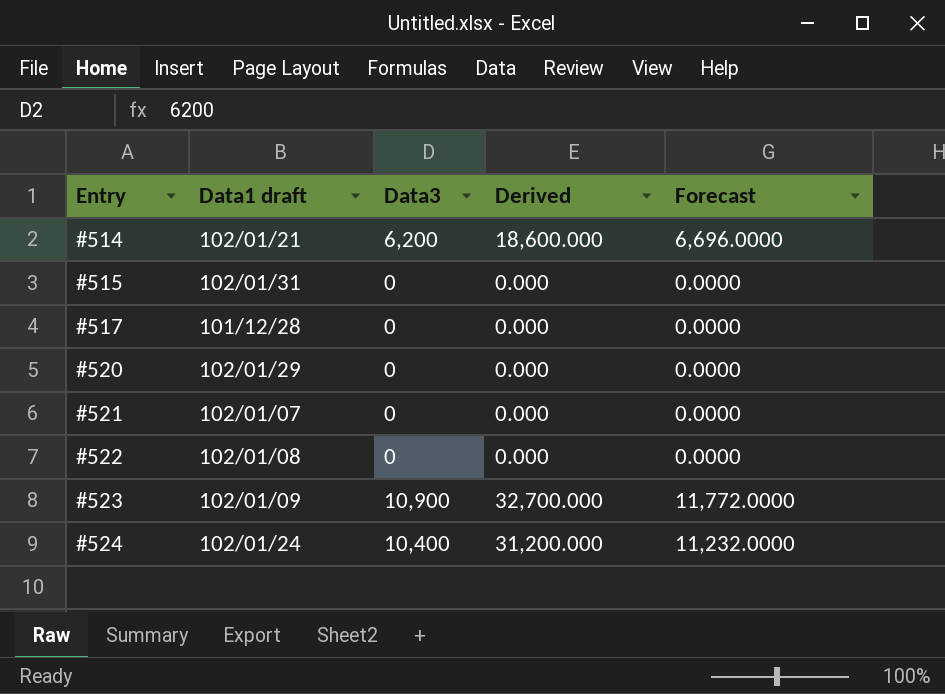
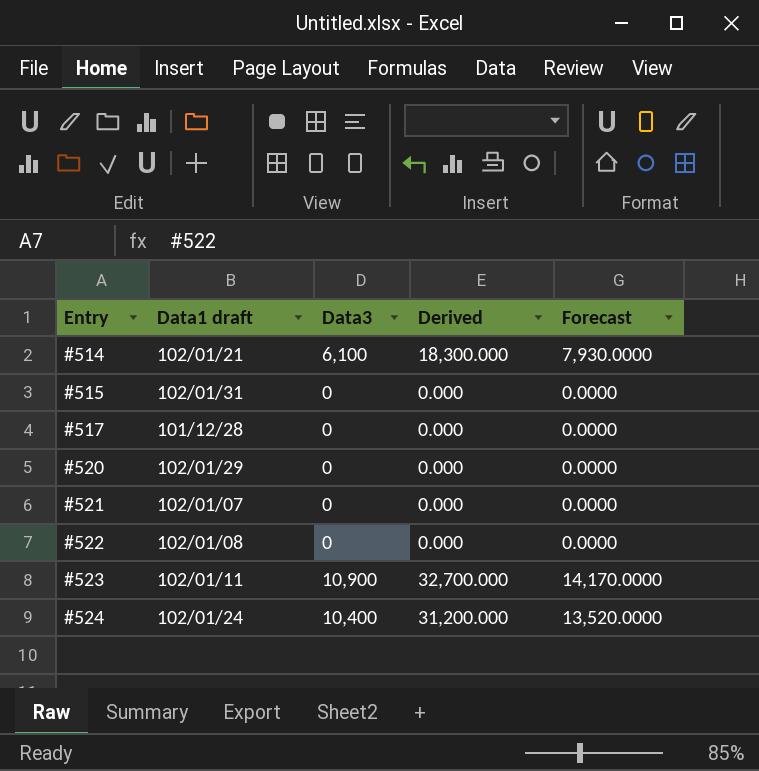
column Forecast | formula: [Data3] * 1.08 -> [Data3] * 1.3
#514 | Data3: 6,200 -> 6,100
#514 | Derived: 18,600.000 -> 18,300.000
#523 | Data1 draft: 102/01/09 -> 102/01/11

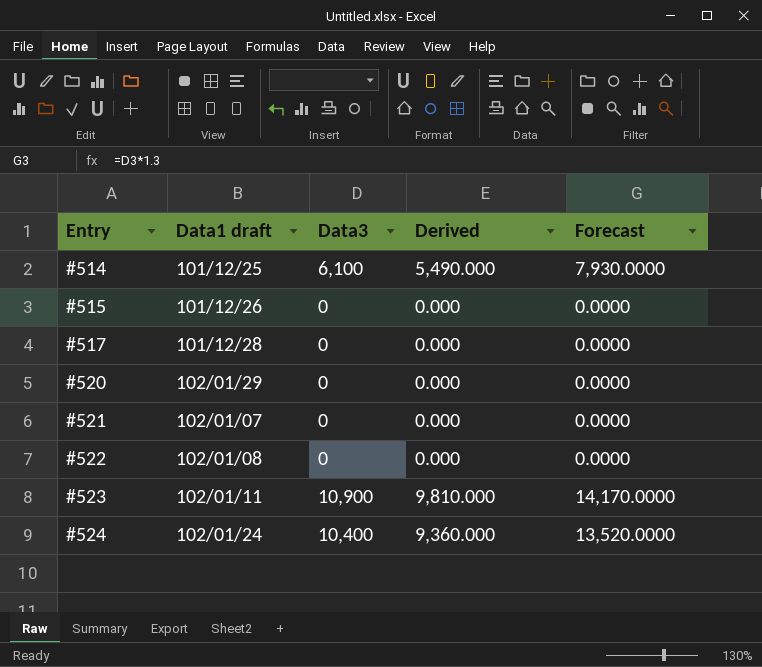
column Derived | formula: [Data3] * 3 -> [Data3] * 0.9
#514 | Data1 draft: 102/01/21 -> 101/12/25
#515 | Data1 draft: 102/01/31 -> 101/12/26

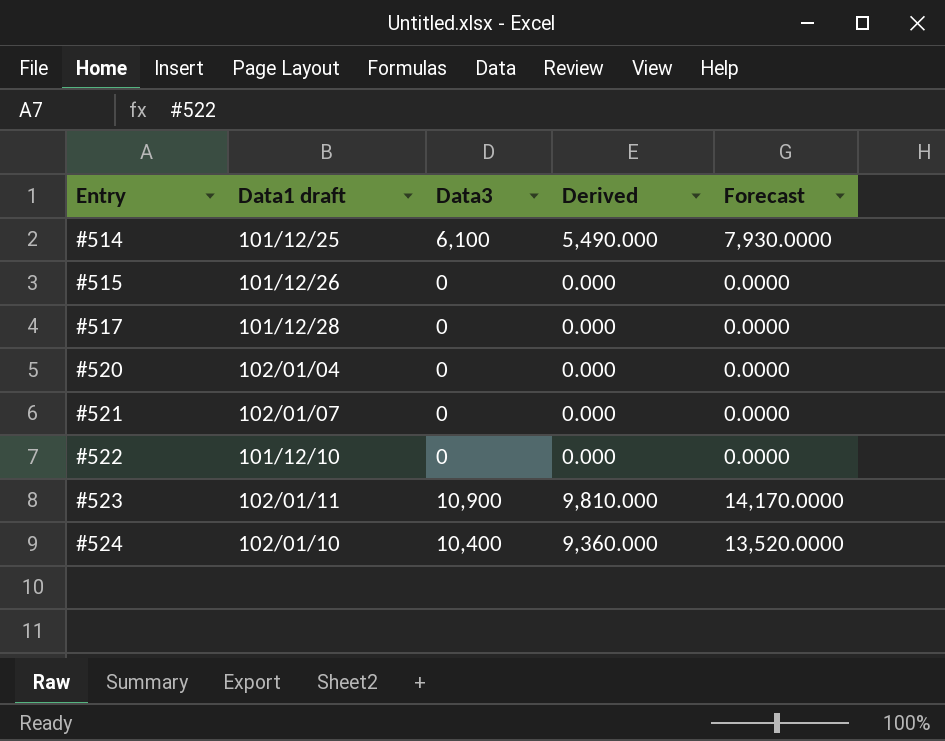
#520 | Data1 draft: 102/01/29 -> 102/01/04
#522 | Data1 draft: 102/01/08 -> 101/12/10
#524 | Data1 draft: 102/01/24 -> 102/01/10

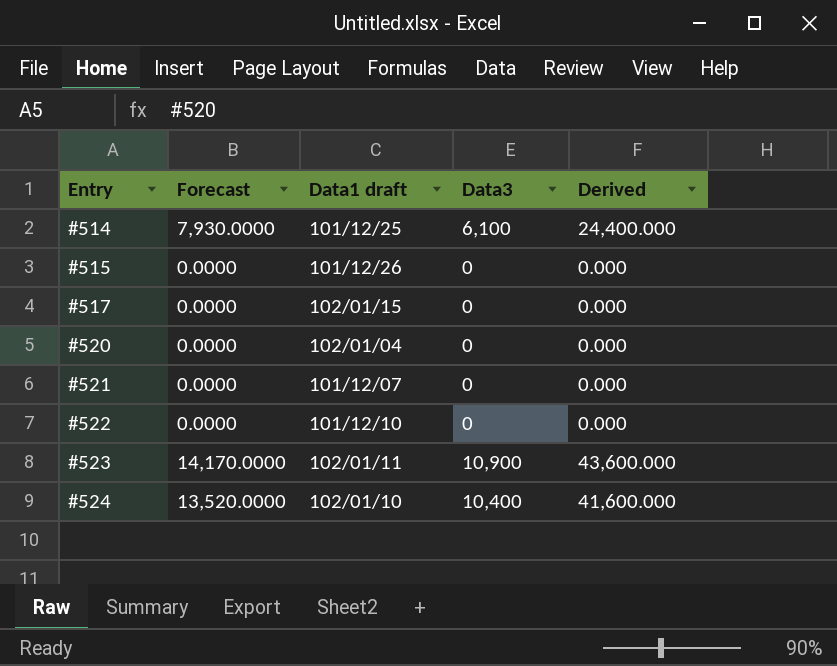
column Forecast | position: 5 -> 2
column Derived | formula: [Data3] * 0.9 -> [Data3] * 4
#517 | Data1 draft: 101/12/28 -> 102/01/15
#521 | Data1 draft: 102/01/07 -> 101/12/07

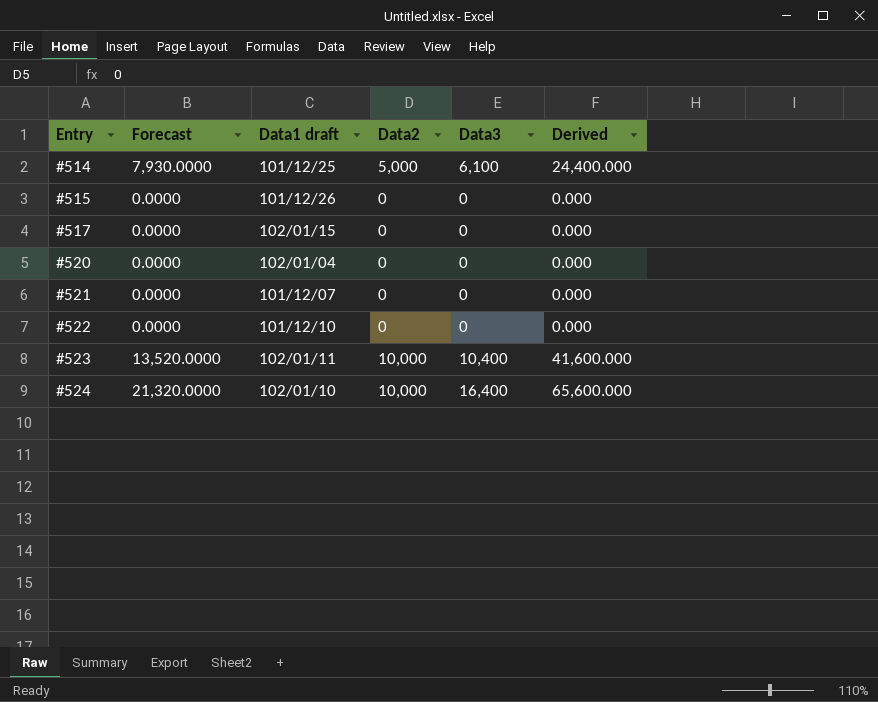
column Data2 | position: none -> 4
#523 | Forecast: 14,170.0000 -> 13,520.0000
#523 | Data3: 10,900 -> 10,400
#523 | Derived: 43,600.000 -> 41,600.000
#524 | Forecast: 13,520.0000 -> 21,320.0000
#524 | Data3: 10,400 -> 16,400
#524 | Derived: 41,600.000 -> 65,600.000

